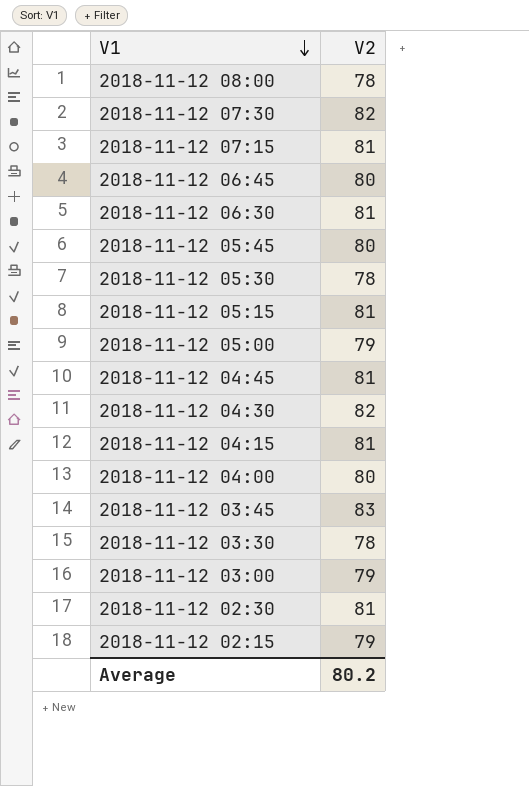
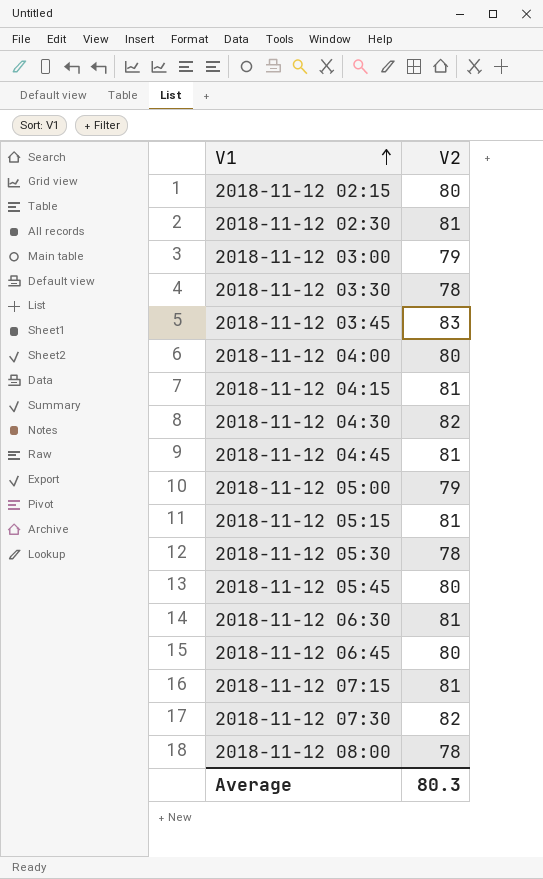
row order: V1 descending -> V1 ascending
2018-11-12 02:15 | V2: 79 -> 80
Average | V2: 80.2 -> 80.3

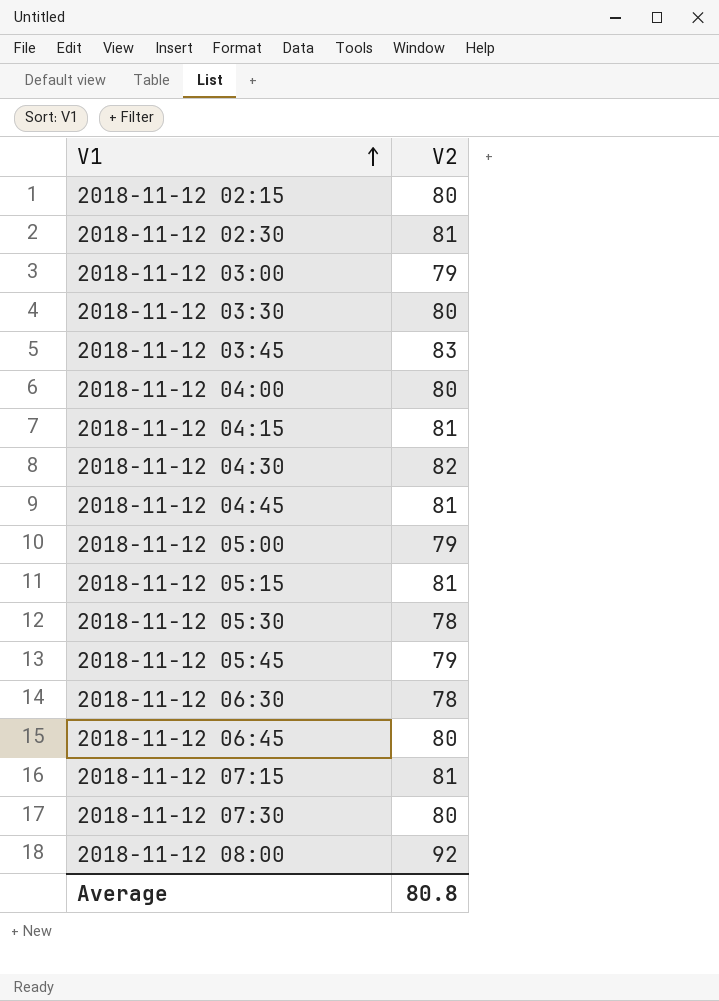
2018-11-12 03:30 | V2: 78 -> 80
2018-11-12 05:45 | V2: 80 -> 79
2018-11-12 06:30 | V2: 81 -> 78
2018-11-12 07:30 | V2: 82 -> 80
2018-11-12 08:00 | V2: 78 -> 92
Average | V2: 80.3 -> 80.8

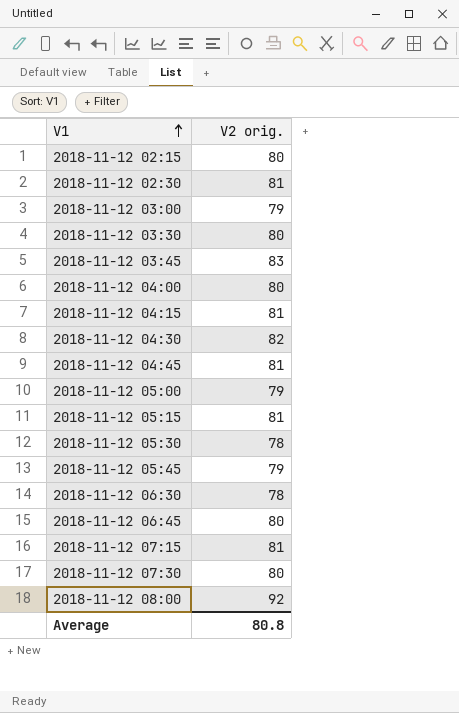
column name: V2 -> V2 orig.

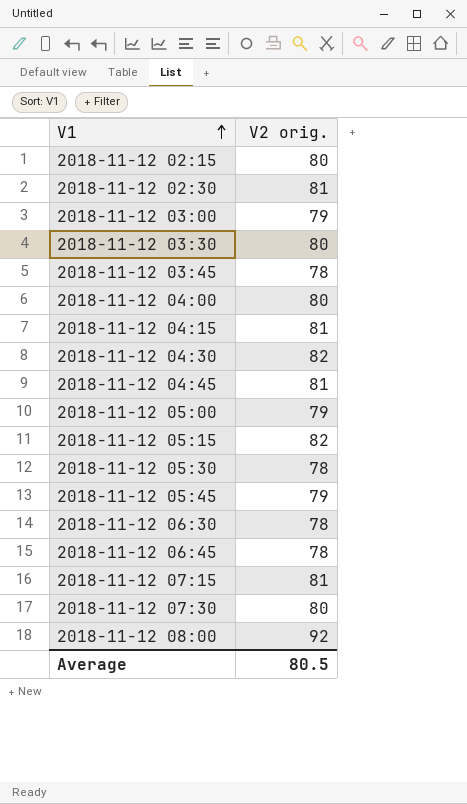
2018-11-12 03:45 | V2 orig.: 83 -> 78
2018-11-12 05:15 | V2 orig.: 81 -> 82
2018-11-12 06:45 | V2 orig.: 80 -> 78
Average | V2 orig.: 80.8 -> 80.5

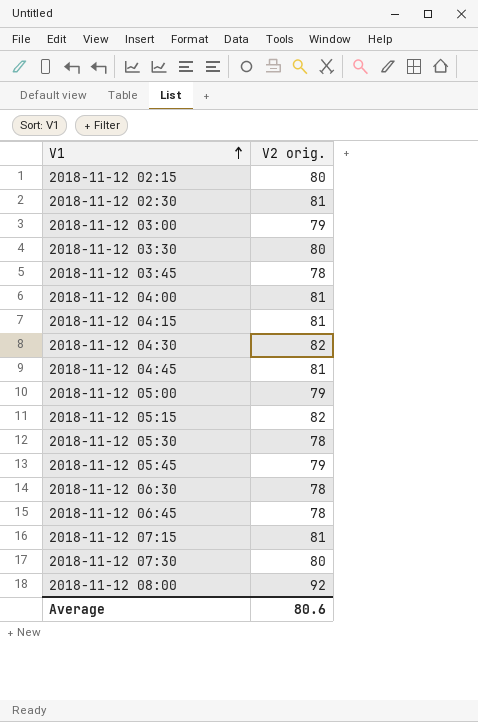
2018-11-12 04:00 | V2 orig.: 80 -> 81
Average | V2 orig.: 80.5 -> 80.6

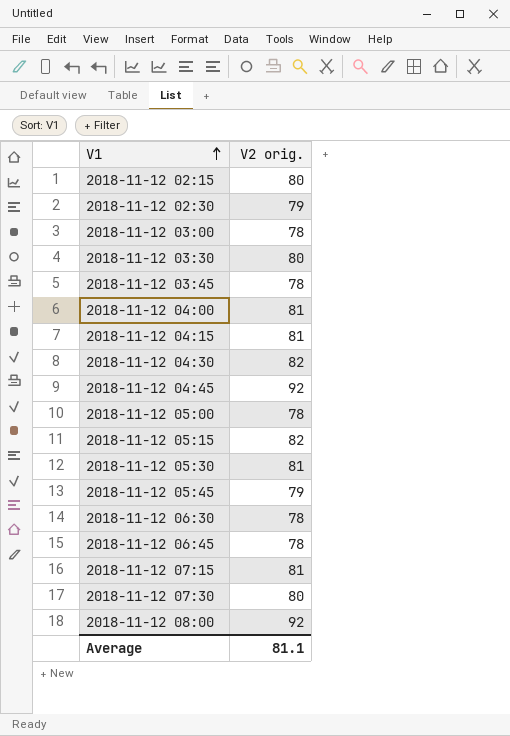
2018-11-12 02:30 | V2 orig.: 81 -> 79
2018-11-12 03:00 | V2 orig.: 79 -> 78
2018-11-12 04:45 | V2 orig.: 81 -> 92
2018-11-12 05:00 | V2 orig.: 79 -> 78
2018-11-12 05:30 | V2 orig.: 78 -> 81
Average | V2 orig.: 80.6 -> 81.1

